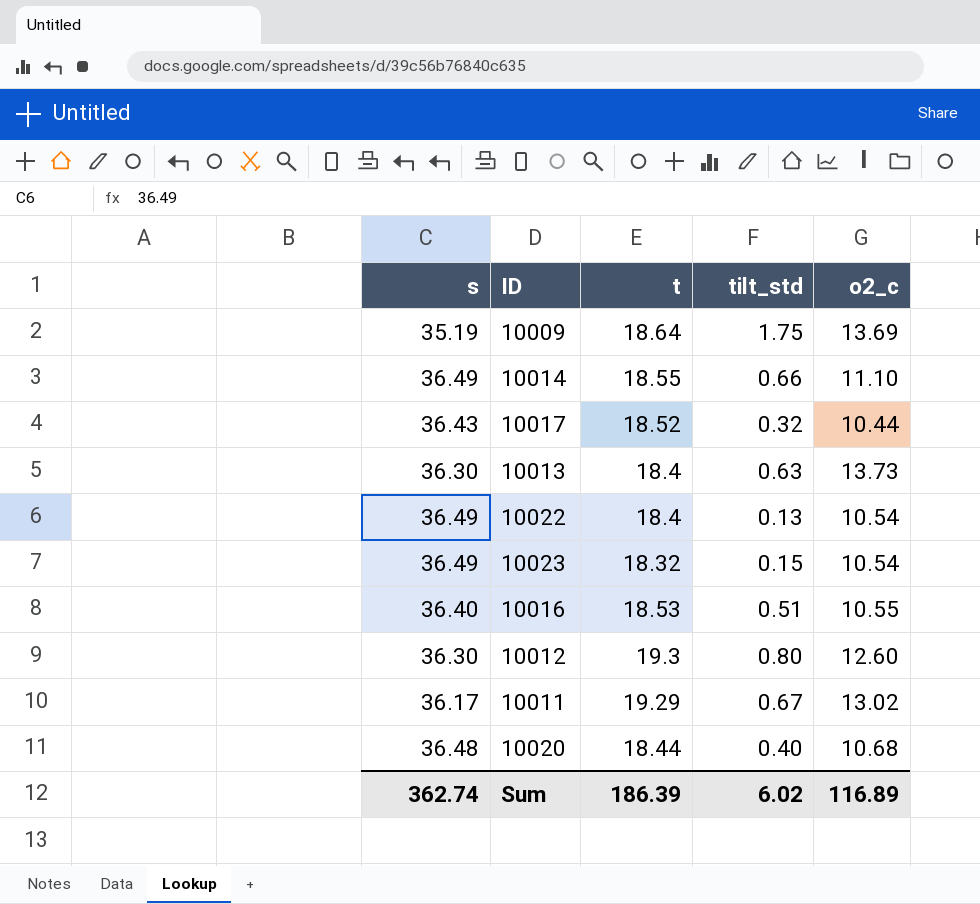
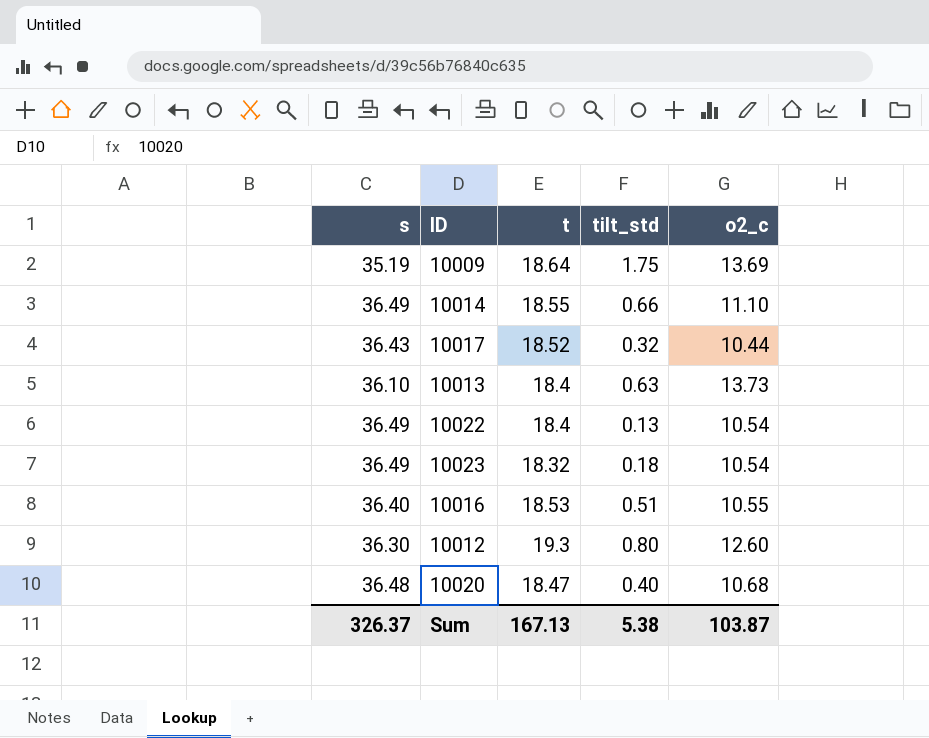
row 10011: 36.17 | 19.29 | 0.67 | 13.02 -> none
10013 | s: 36.30 -> 36.10
10023 | tilt_std: 0.15 -> 0.18
10020 | t: 18.44 -> 18.47
Sum | s: 362.74 -> 326.37
Sum | t: 186.39 -> 167.13
Sum | tilt_std: 6.02 -> 5.38
Sum | o2_c: 116.89 -> 103.87

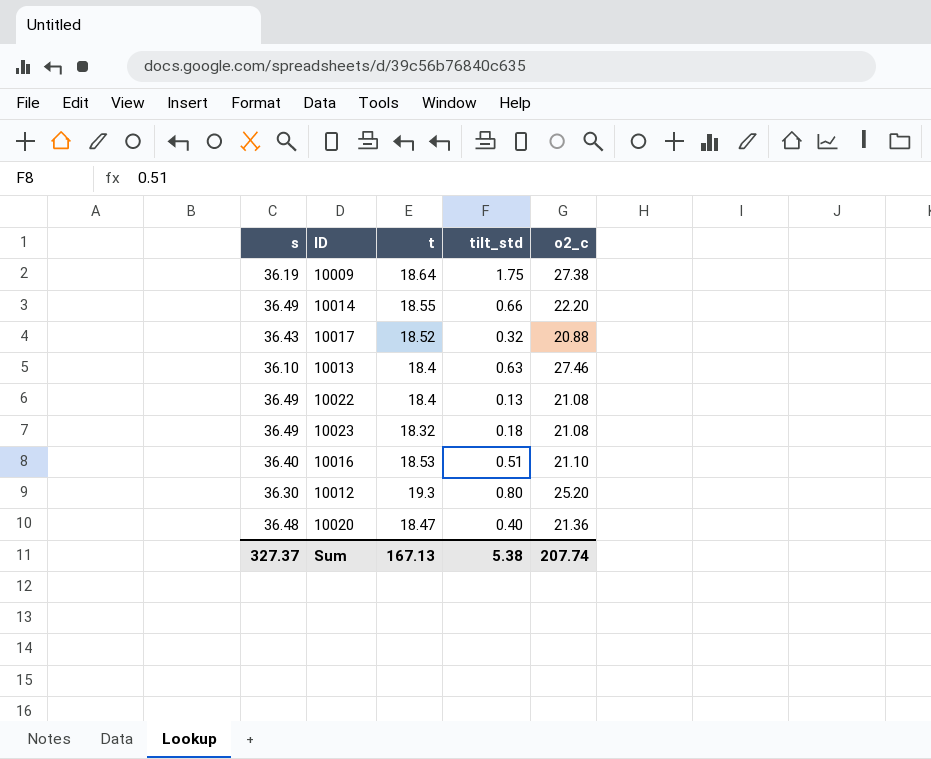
10009 | s: 35.19 -> 36.19
10009 | o2_c: 13.69 -> 27.38
10014 | o2_c: 11.10 -> 22.20
10017 | o2_c: 10.44 -> 20.88
10013 | o2_c: 13.73 -> 27.46
10022 | o2_c: 10.54 -> 21.08
10023 | o2_c: 10.54 -> 21.08
10016 | o2_c: 10.55 -> 21.10
10012 | o2_c: 12.60 -> 25.20
10020 | o2_c: 10.68 -> 21.36
Sum | s: 326.37 -> 327.37
Sum | o2_c: 103.87 -> 207.74

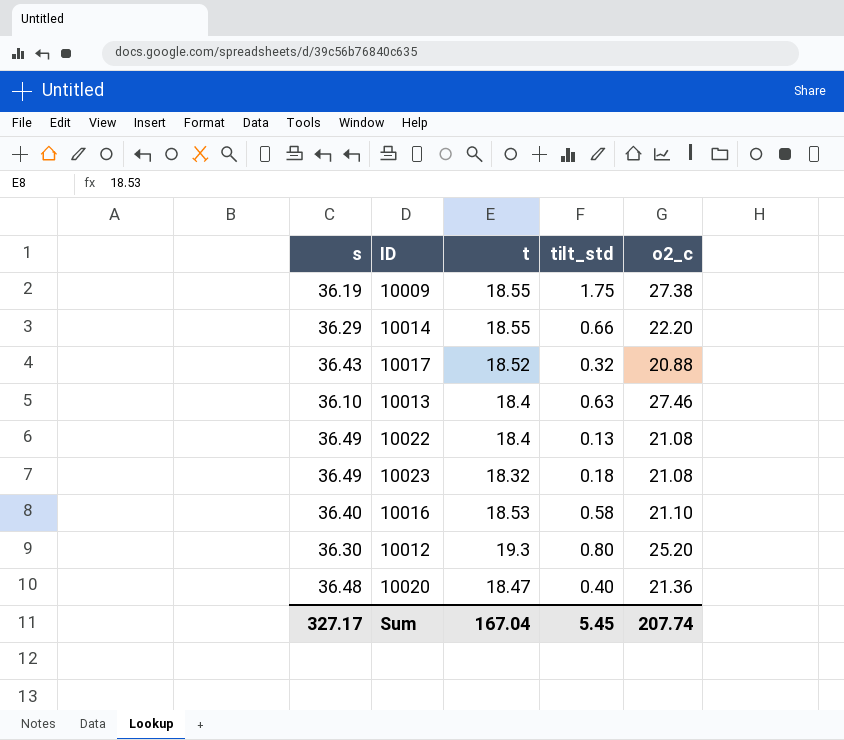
10009 | t: 18.64 -> 18.55
10014 | s: 36.49 -> 36.29
10016 | tilt_std: 0.51 -> 0.58
Sum | s: 327.37 -> 327.17
Sum | t: 167.13 -> 167.04
Sum | tilt_std: 5.38 -> 5.45

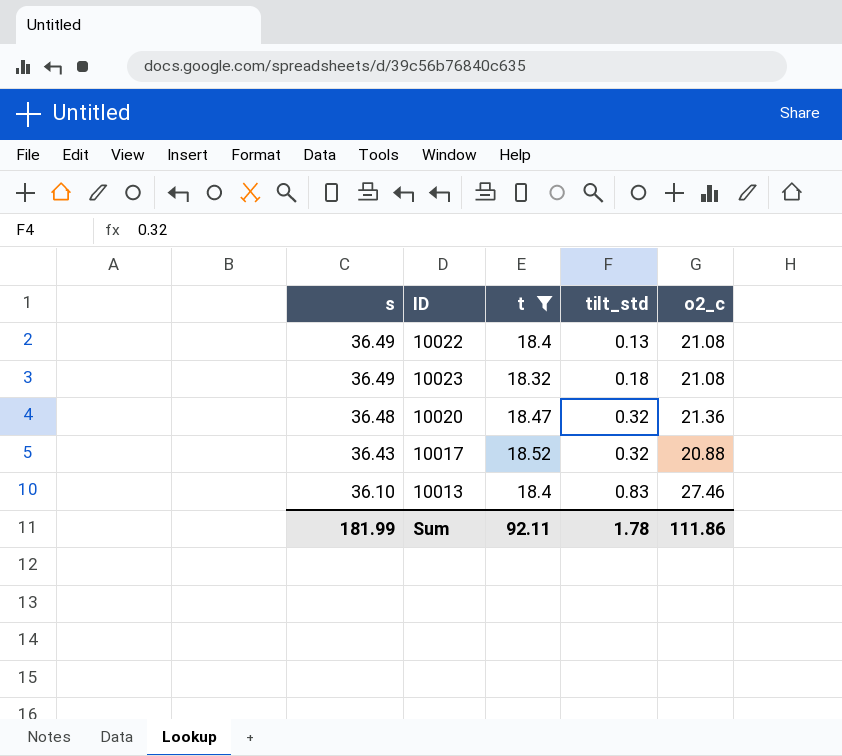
filter: none -> t <= 18.52
row order: none -> s descending
10020 | tilt_std: 0.40 -> 0.32
10013 | tilt_std: 0.63 -> 0.83
Sum | s: 327.17 -> 181.99
Sum | t: 167.04 -> 92.11
Sum | tilt_std: 5.45 -> 1.78
Sum | o2_c: 207.74 -> 111.86

